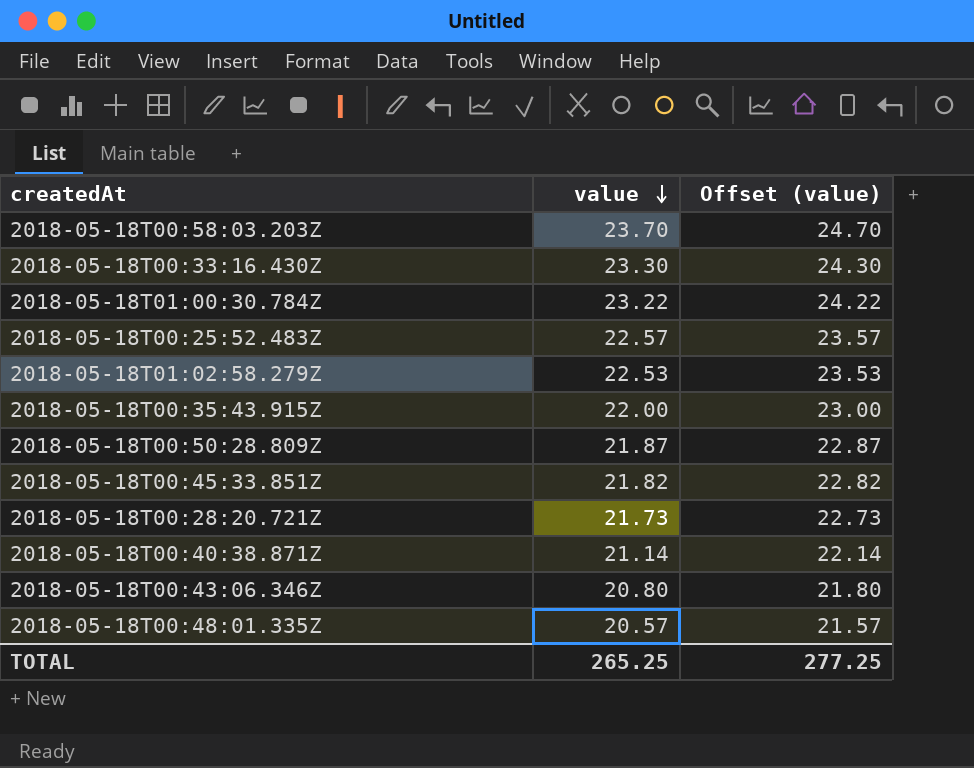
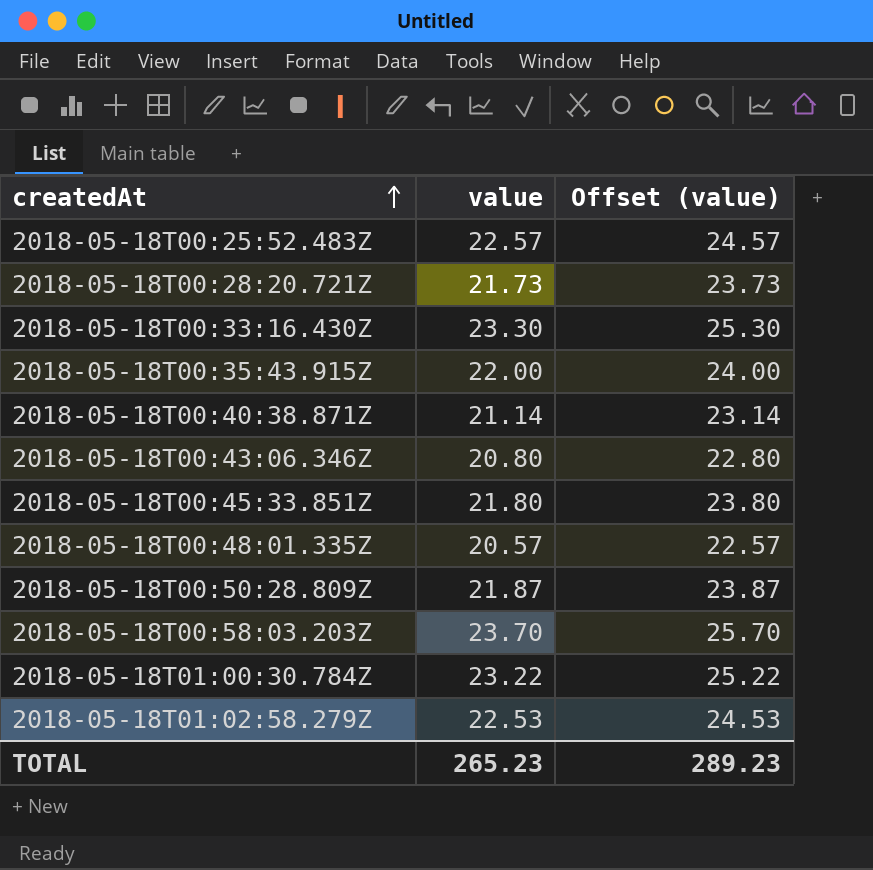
row order: value descending -> createdAt ascending
column Offset (value) | formula: [value] + 1 -> [value] + 2
2018-05-18T00:45:33.851Z | value: 21.82 -> 21.80
TOTAL | value: 265.25 -> 265.23
TOTAL | Offset (value): 277.25 -> 289.23

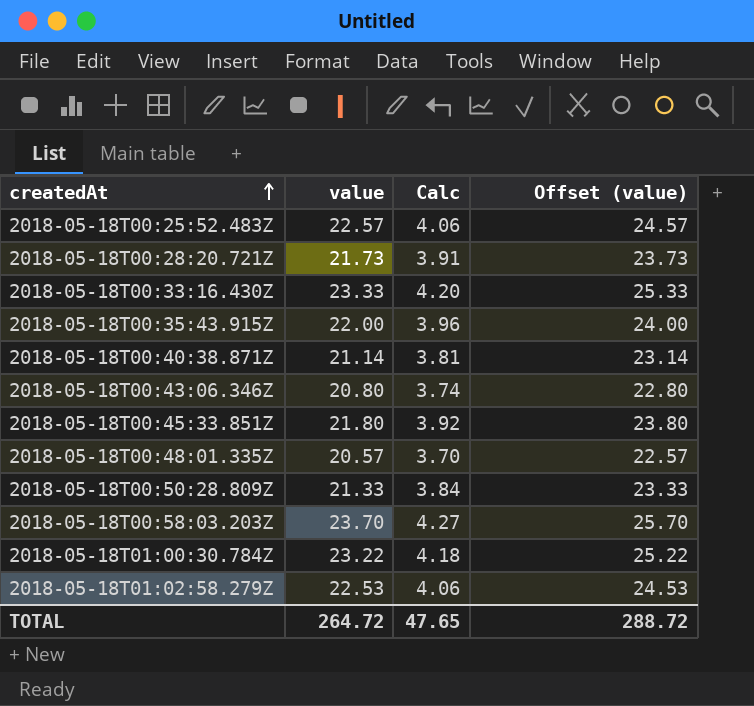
column Calc | formula: none -> [value] * 0.18
2018-05-18T00:33:16.430Z | value: 23.30 -> 23.33
2018-05-18T00:33:16.430Z | Offset (value): 25.30 -> 25.33
2018-05-18T00:50:28.809Z | value: 21.87 -> 21.33
2018-05-18T00:50:28.809Z | Offset (value): 23.87 -> 23.33
TOTAL | value: 265.23 -> 264.72
TOTAL | Offset (value): 289.23 -> 288.72

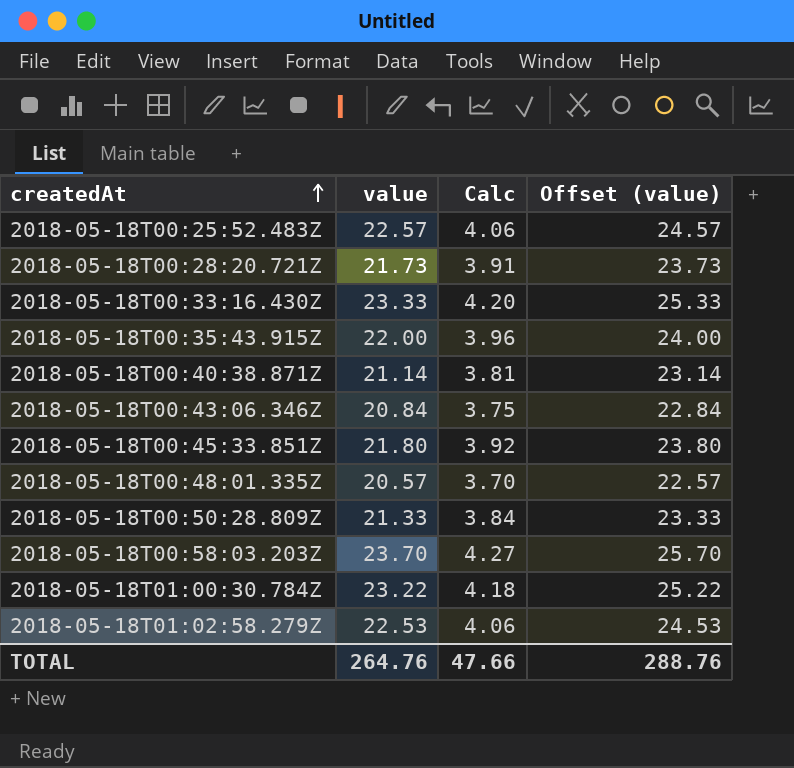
2018-05-18T00:43:06.346Z | value: 20.80 -> 20.84
2018-05-18T00:43:06.346Z | Calc: 3.74 -> 3.75
2018-05-18T00:43:06.346Z | Offset (value): 22.80 -> 22.84
TOTAL | value: 264.72 -> 264.76
TOTAL | Calc: 47.65 -> 47.66
TOTAL | Offset (value): 288.72 -> 288.76

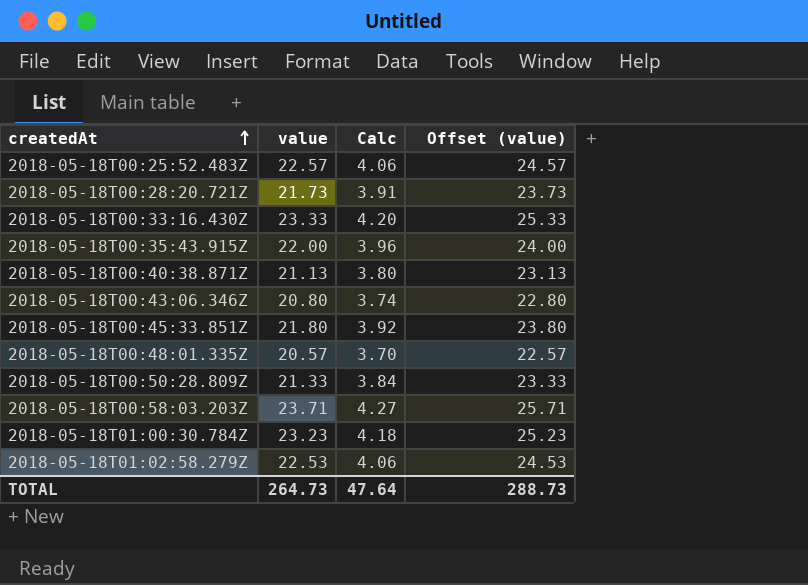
2018-05-18T00:40:38.871Z | value: 21.14 -> 21.13
2018-05-18T00:40:38.871Z | Calc: 3.81 -> 3.80
2018-05-18T00:40:38.871Z | Offset (value): 23.14 -> 23.13
2018-05-18T00:43:06.346Z | value: 20.84 -> 20.80
2018-05-18T00:43:06.346Z | Calc: 3.75 -> 3.74
2018-05-18T00:43:06.346Z | Offset (value): 22.84 -> 22.80
2018-05-18T00:58:03.203Z | value: 23.70 -> 23.71
2018-05-18T00:58:03.203Z | Offset (value): 25.70 -> 25.71
2018-05-18T01:00:30.784Z | value: 23.22 -> 23.23
2018-05-18T01:00:30.784Z | Offset (value): 25.22 -> 25.23
TOTAL | value: 264.76 -> 264.73
TOTAL | Calc: 47.66 -> 47.64
TOTAL | Offset (value): 288.76 -> 288.73

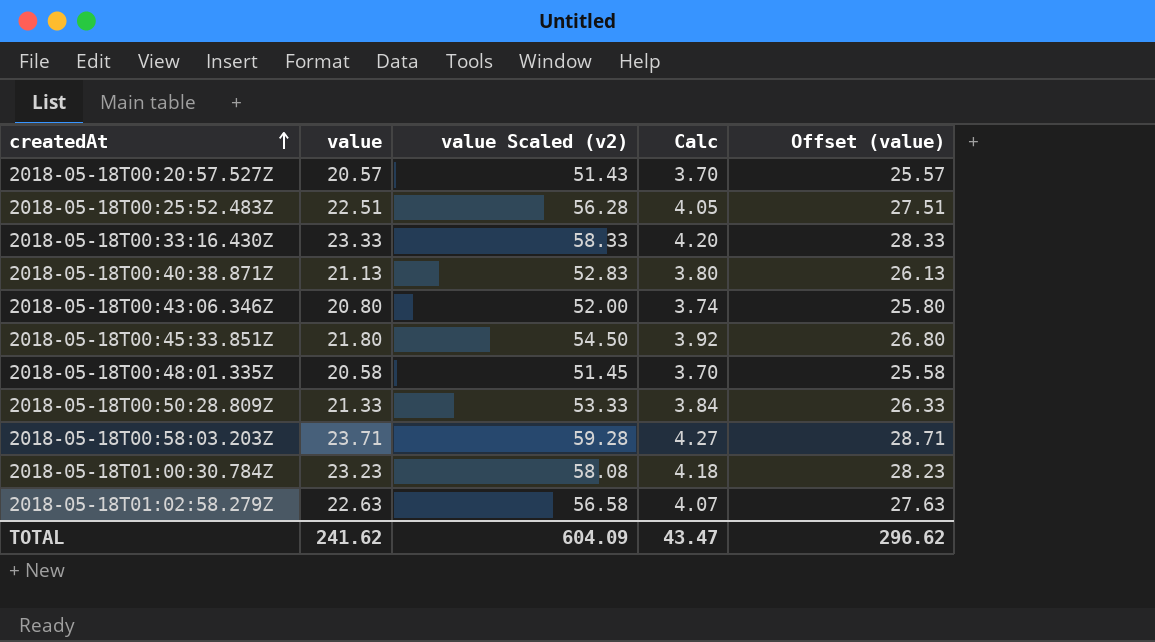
column value Scaled (v2) | formula: none -> [value] * 2.5
column Offset (value) | formula: [value] + 2 -> [value] + 5
row 2018-05-18T00:28:20.721Z: 21.73 | 3.91 | 23.73 -> none
row 2018-05-18T00:35:43.915Z: 22.00 | 3.96 | 24.00 -> none
row 2018-05-18T00:20:57.527Z: none -> 20.57 | 51.43 | 3.70 | 25.57
2018-05-18T00:25:52.483Z | value: 22.57 -> 22.51
2018-05-18T00:25:52.483Z | Calc: 4.06 -> 4.05
2018-05-18T00:48:01.335Z | value: 20.57 -> 20.58
2018-05-18T01:02:58.279Z | value: 22.53 -> 22.63
2018-05-18T01:02:58.279Z | Calc: 4.06 -> 4.07
TOTAL | value: 264.73 -> 241.62
TOTAL | Calc: 47.64 -> 43.47
TOTAL | Offset (value): 288.73 -> 296.62

